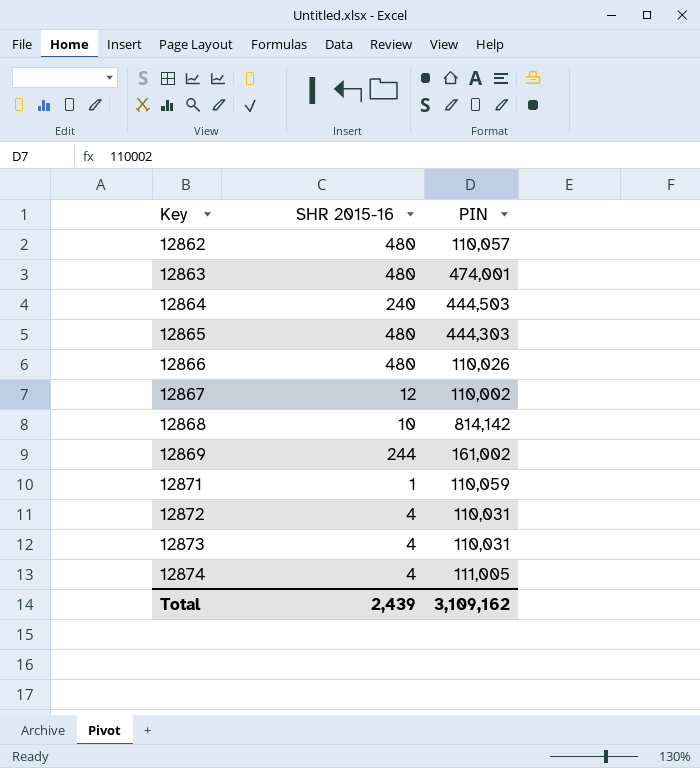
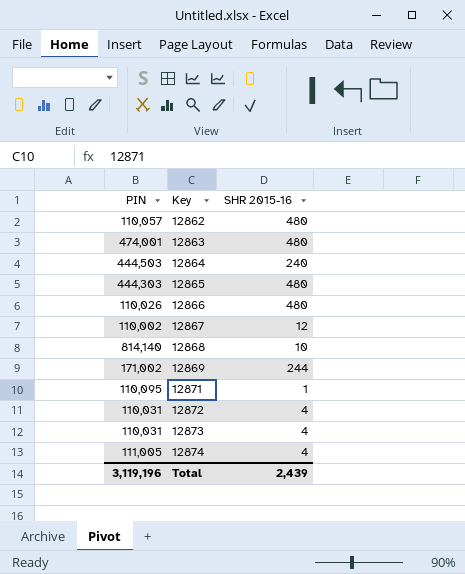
column PIN | position: 3 -> 1
12868 | PIN: 814,142 -> 814,140
12869 | PIN: 161,002 -> 171,002
12871 | PIN: 110,059 -> 110,095
Total | PIN: 3,109,162 -> 3,119,196

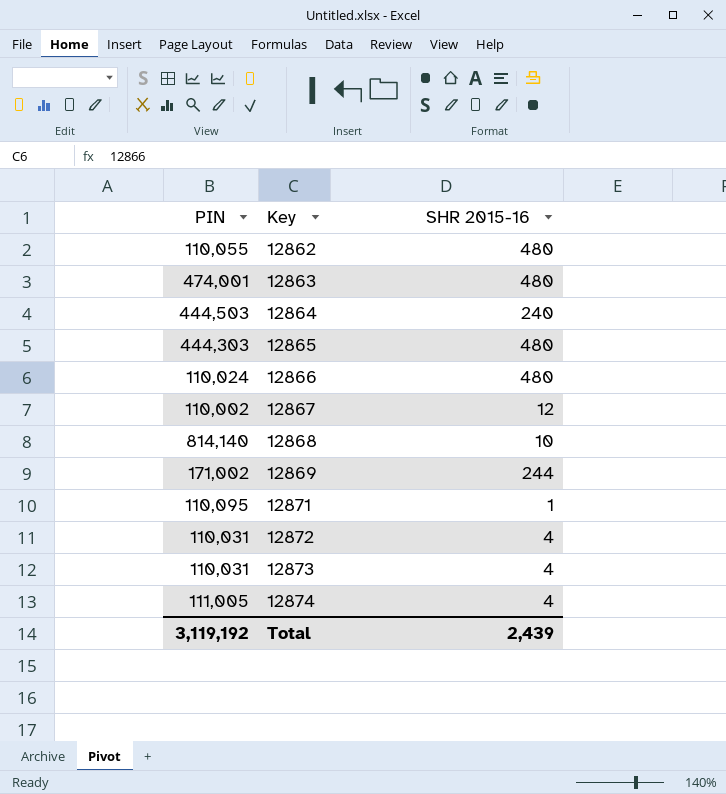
12862 | PIN: 110,057 -> 110,055
12866 | PIN: 110,026 -> 110,024
Total | PIN: 3,119,196 -> 3,119,192

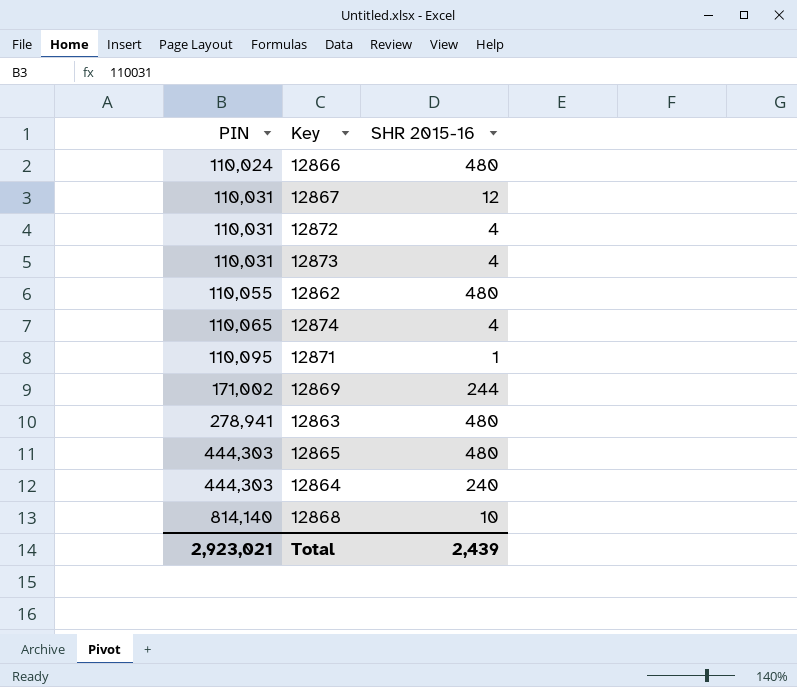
row order: Key ascending -> PIN ascending
12867 | PIN: 110,002 -> 110,031
12874 | PIN: 111,005 -> 110,065
12863 | PIN: 474,001 -> 278,941
12864 | PIN: 444,503 -> 444,303
Total | PIN: 3,119,192 -> 2,923,021

